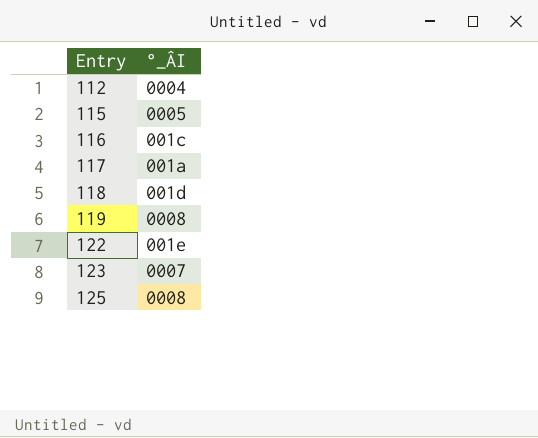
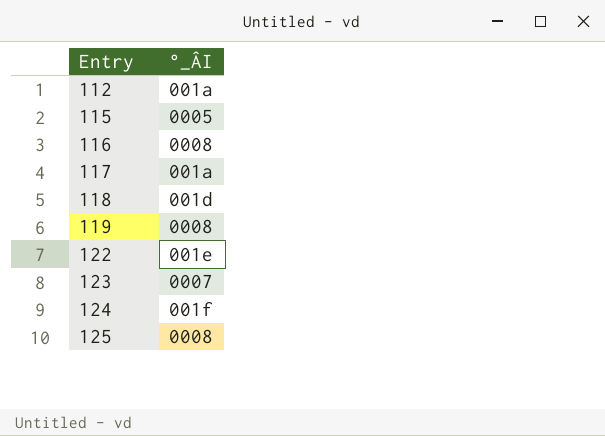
112 | °_ÂI: 0004 -> 001a
116 | °_ÂI: 001c -> 0008
row 124: none -> 001f

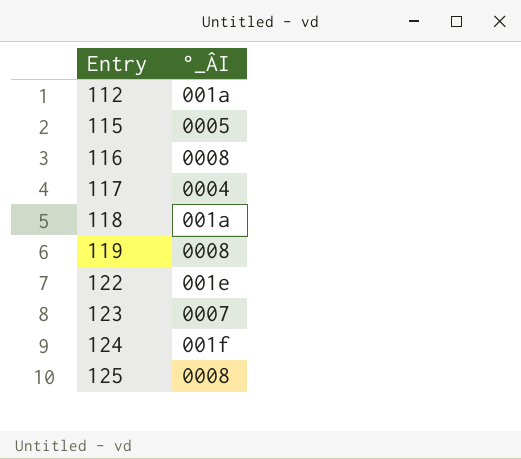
117 | °_ÂI: 001a -> 0004
118 | °_ÂI: 001d -> 001a

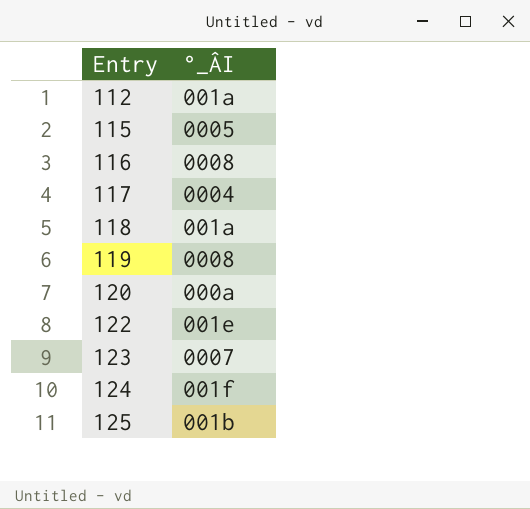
row 120: none -> 000a
125 | °_ÂI: 0008 -> 001b

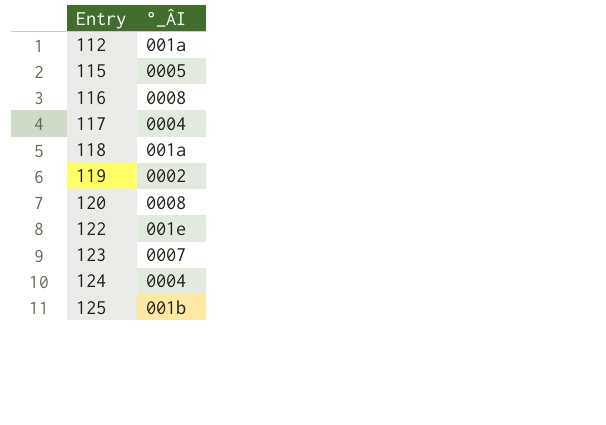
119 | °_ÂI: 0008 -> 0002
120 | °_ÂI: 000a -> 0008
124 | °_ÂI: 001f -> 0004

